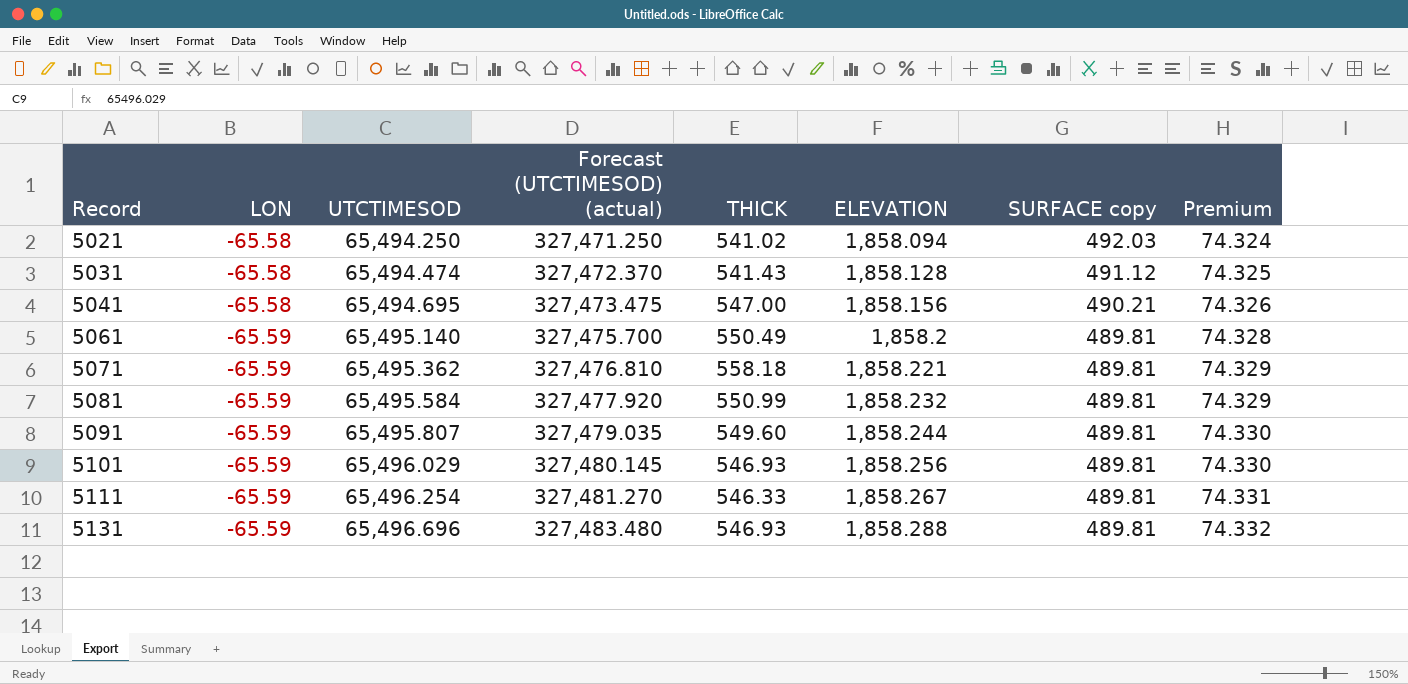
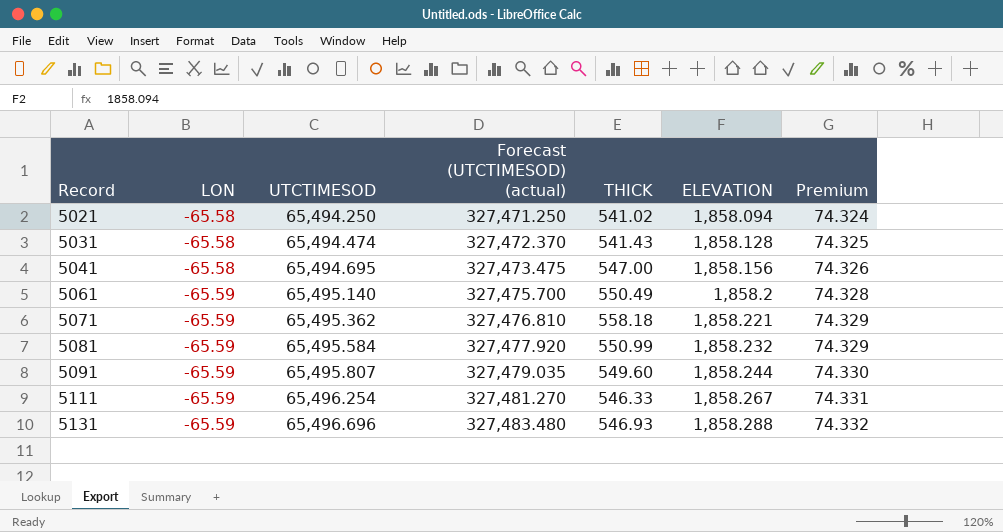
column SURFACE copy | position: 7 -> none
row 5101: -65.59 | 65,496.029 | 327,480.145 | 546.93 | 1,858.256 | 489.81 | 74.330 -> none

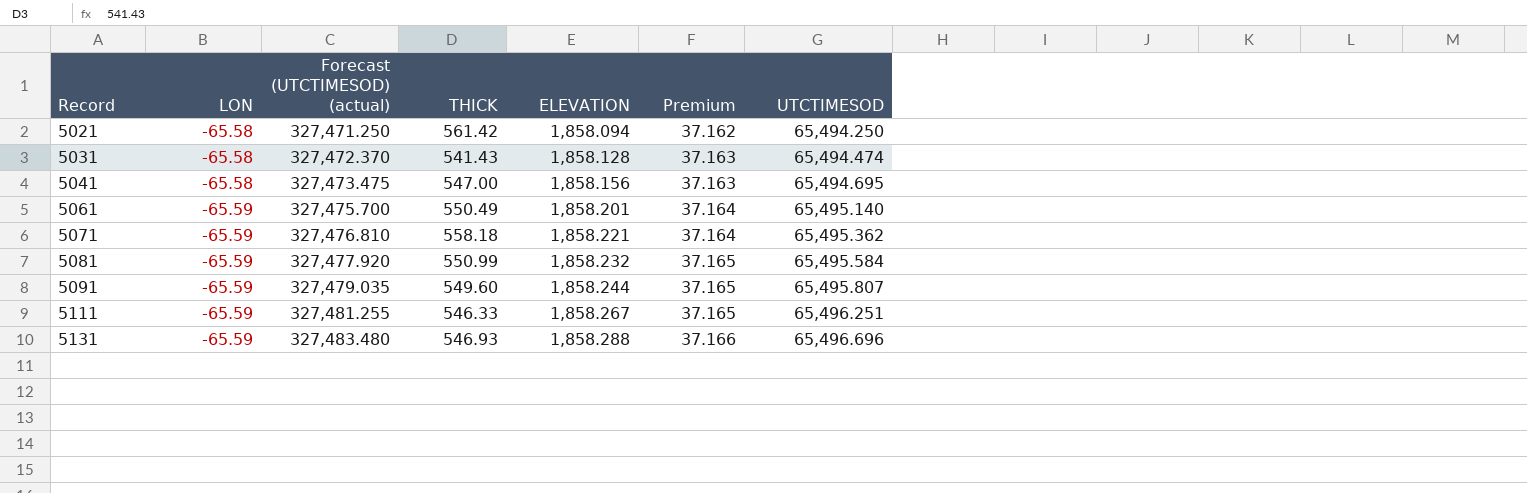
column Premium | formula: [ELEVATION] * 0.04 -> [ELEVATION] * 0.02
column UTCTIMESOD | position: 3 -> 7
5021 | THICK: 541.02 -> 561.42
5061 | ELEVATION: 1,858.2 -> 1,858.201
5111 | Forecast (UTCTIMESOD) (actual): 327,481.270 -> 327,481.255
5111 | UTCTIMESOD: 65,496.254 -> 65,496.251

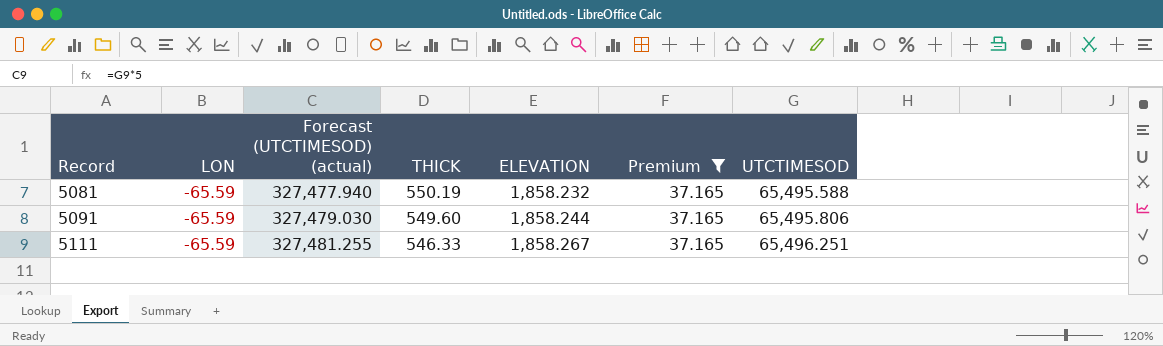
filter: none -> Premium = 37.165
5081 | Forecast (UTCTIMESOD) (actual): 327,477.920 -> 327,477.940
5081 | THICK: 550.99 -> 550.19
5081 | UTCTIMESOD: 65,495.584 -> 65,495.588
5091 | Forecast (UTCTIMESOD) (actual): 327,479.035 -> 327,479.030
5091 | UTCTIMESOD: 65,495.807 -> 65,495.806

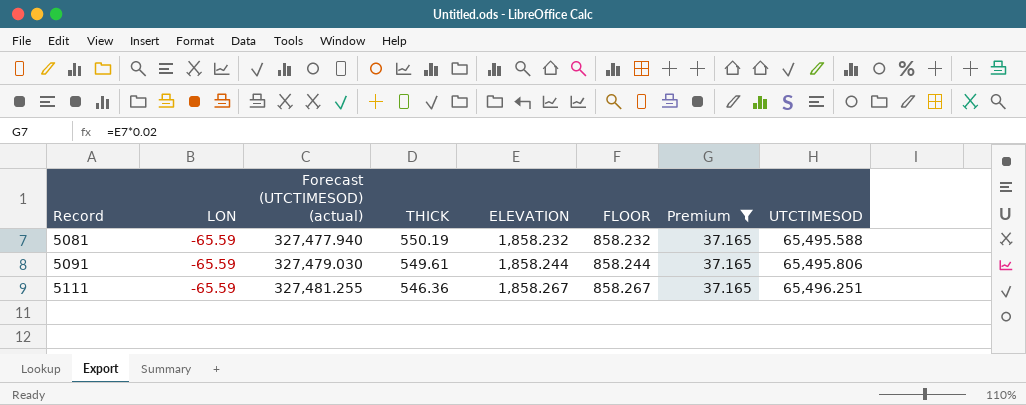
column FLOOR | formula: none -> [ELEVATION] - 1000
5091 | THICK: 549.60 -> 549.61
5111 | THICK: 546.33 -> 546.36

